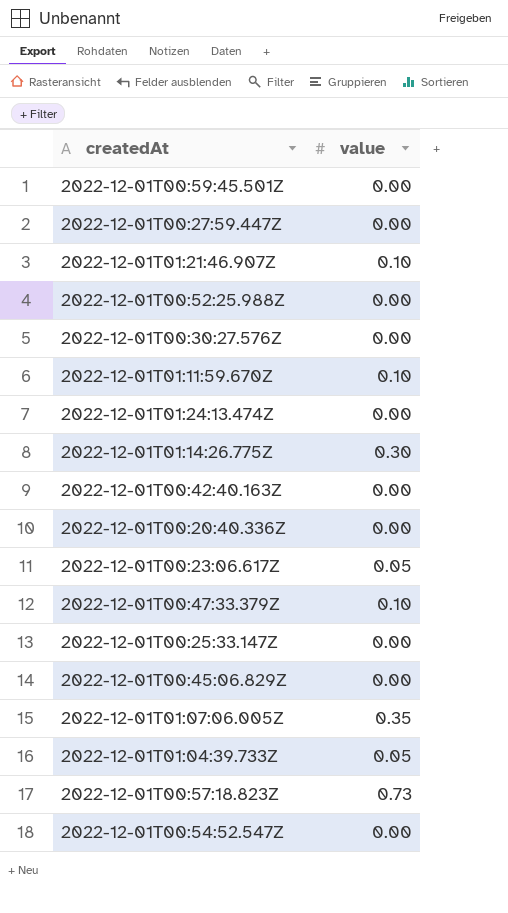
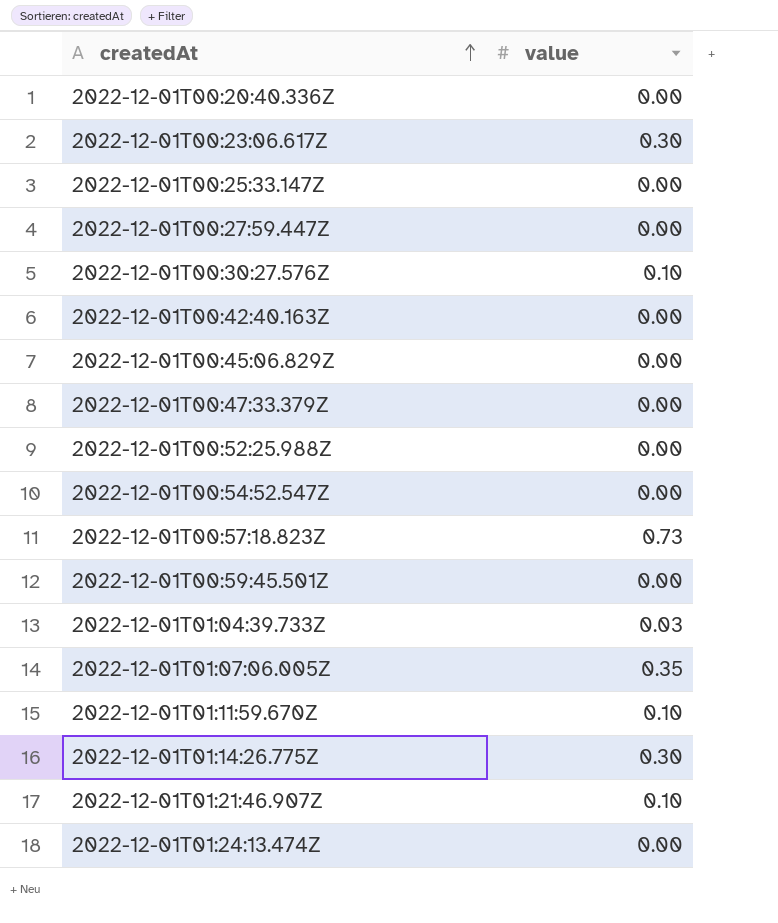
row order: none -> createdAt ascending
2022-12-01T00:23:06.617Z | value: 0.05 -> 0.30
2022-12-01T00:30:27.576Z | value: 0.00 -> 0.10
2022-12-01T00:47:33.379Z | value: 0.10 -> 0.00
2022-12-01T01:04:39.733Z | value: 0.05 -> 0.03

